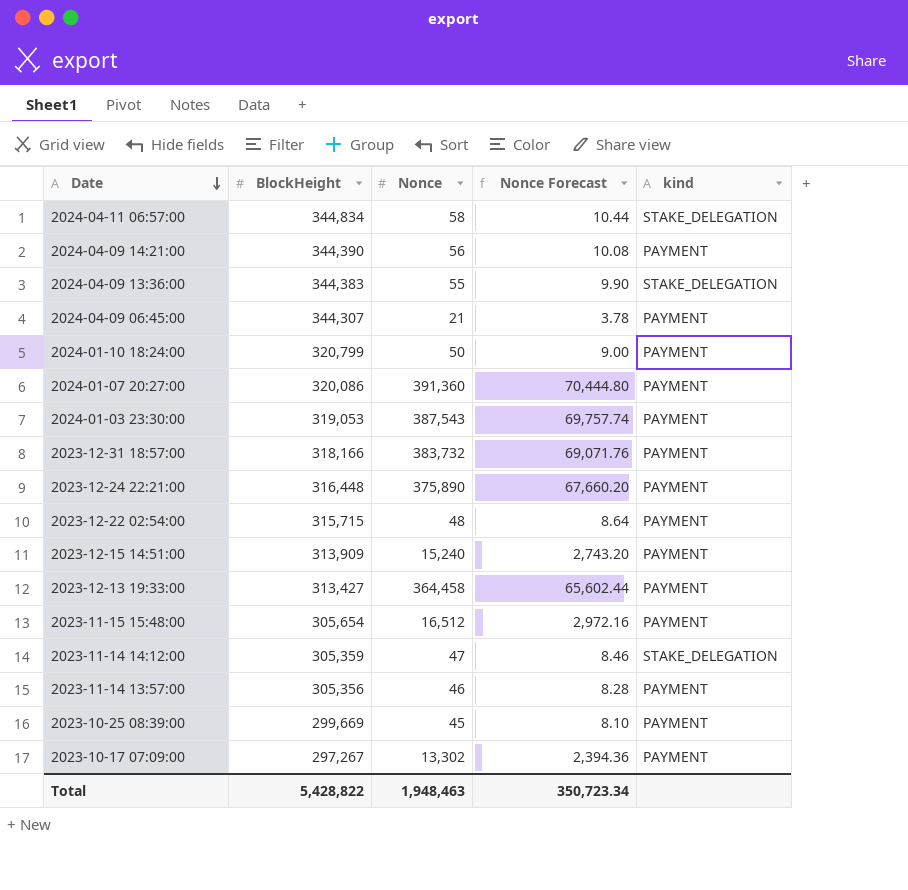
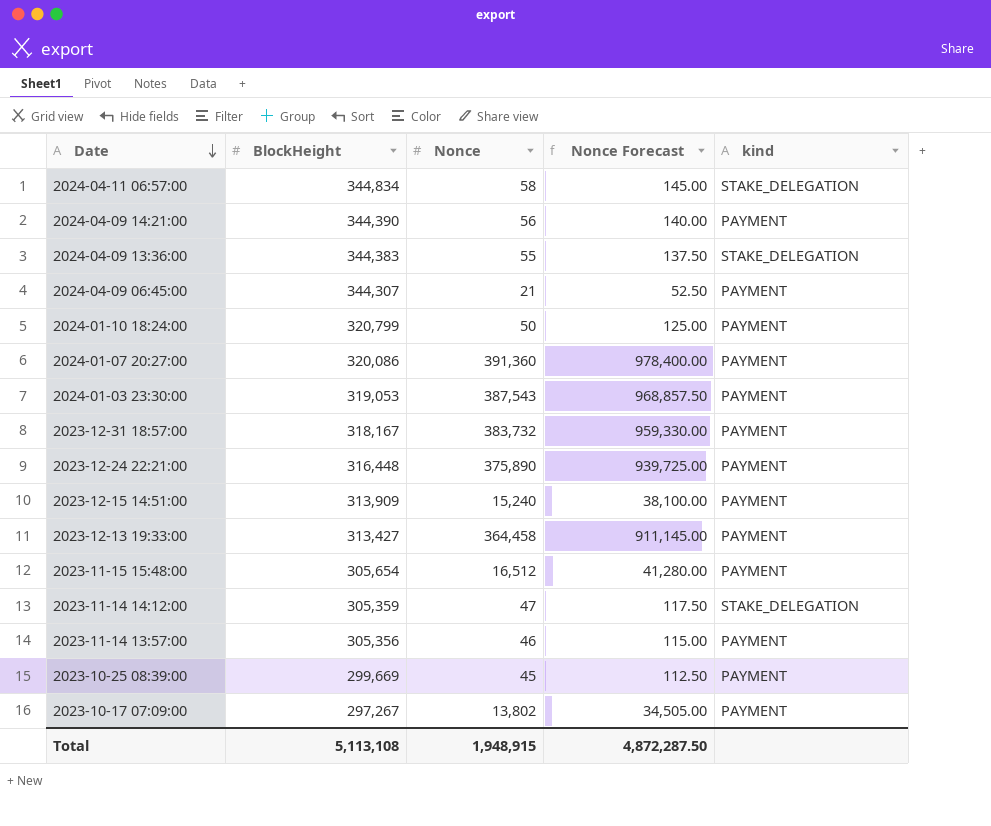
column Nonce Forecast | formula: [Nonce] * 0.18 -> [Nonce] * 2.5
row 2023-12-22 02:54:00: 315,715 | 48 | 8.64 | PAYMENT -> none
2023-12-31 18:57:00 | BlockHeight: 318,166 -> 318,167
2023-10-17 07:09:00 | Nonce: 13,302 -> 13,802
Total | BlockHeight: 5,428,822 -> 5,113,108
Total | Nonce: 1,948,463 -> 1,948,915
Total | Nonce Forecast: 350,723.34 -> 4,872,287.50

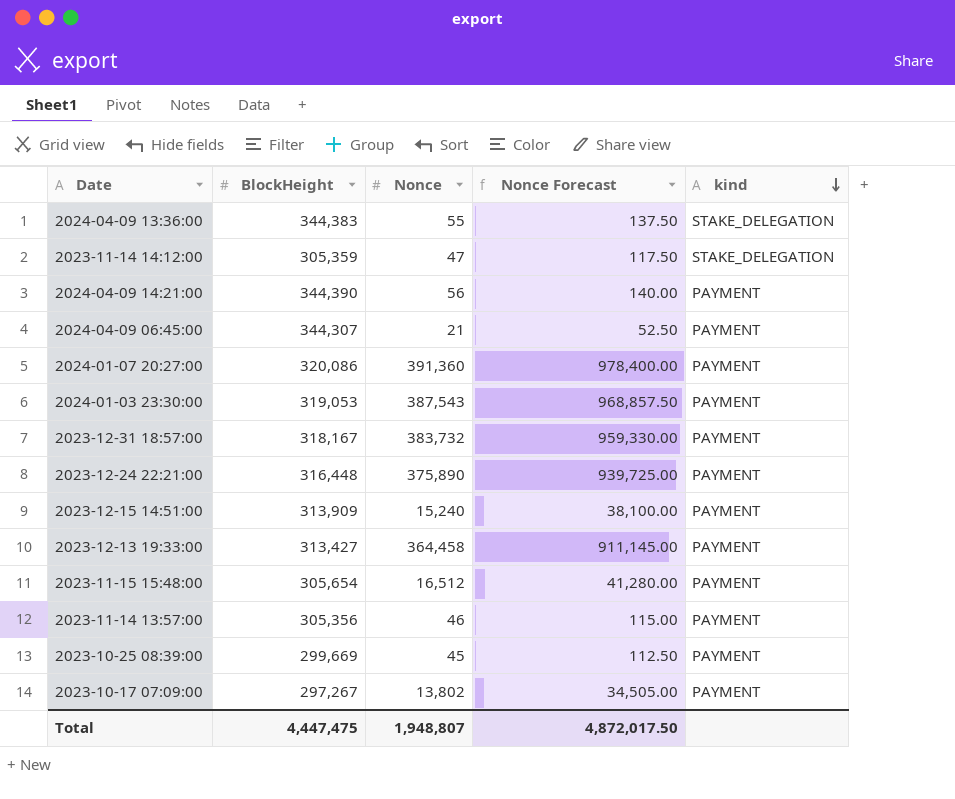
row order: Date descending -> kind descending
row 2024-04-11 06:57:00: 344,834 | 58 | 145.00 | STAKE_DELEGATION -> none
row 2024-01-10 18:24:00: 320,799 | 50 | 125.00 | PAYMENT -> none
Total | BlockHeight: 5,113,108 -> 4,447,475
Total | Nonce: 1,948,915 -> 1,948,807
Total | Nonce Forecast: 4,872,287.50 -> 4,872,017.50

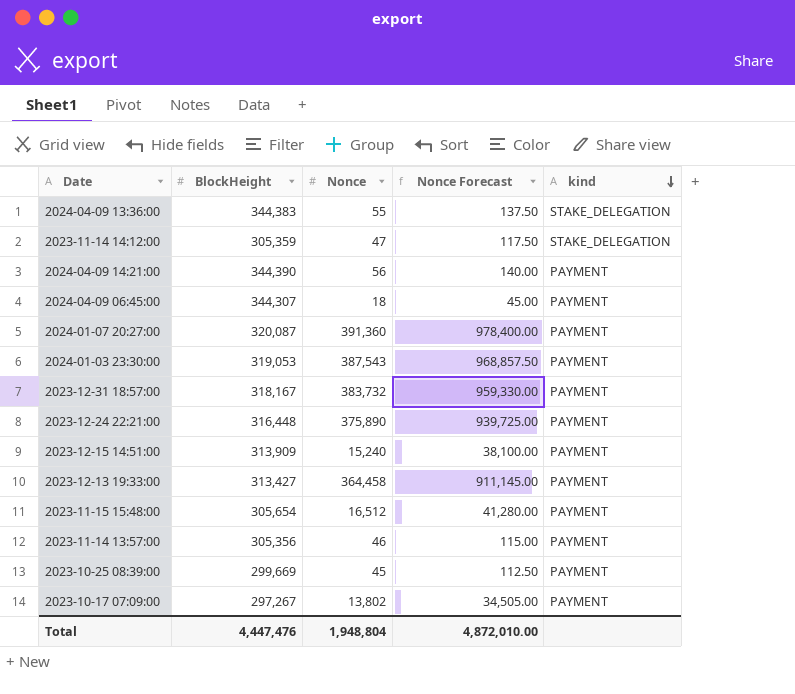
2024-04-09 06:45:00 | Nonce: 21 -> 18
2024-04-09 06:45:00 | Nonce Forecast: 52.50 -> 45.00
2024-01-07 20:27:00 | BlockHeight: 320,086 -> 320,087
Total | BlockHeight: 4,447,475 -> 4,447,476
Total | Nonce: 1,948,807 -> 1,948,804
Total | Nonce Forecast: 4,872,017.50 -> 4,872,010.00

